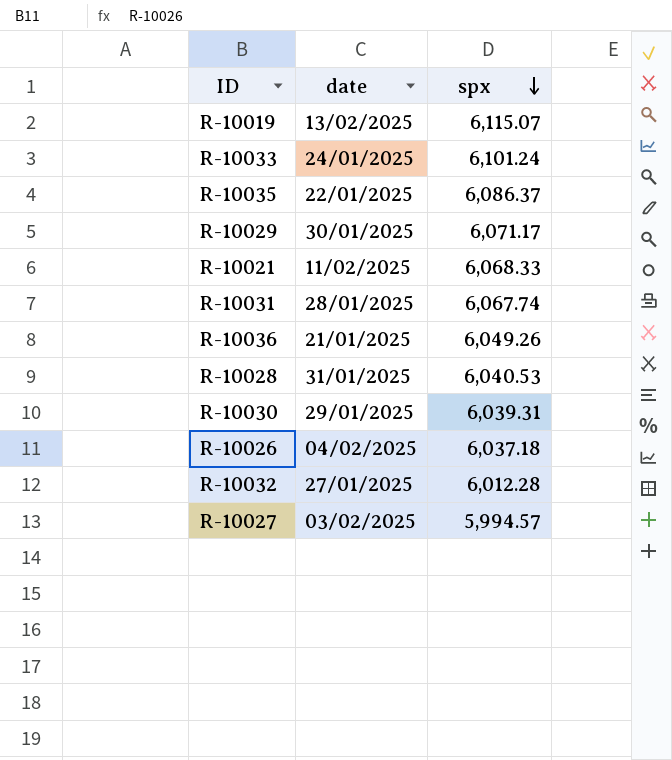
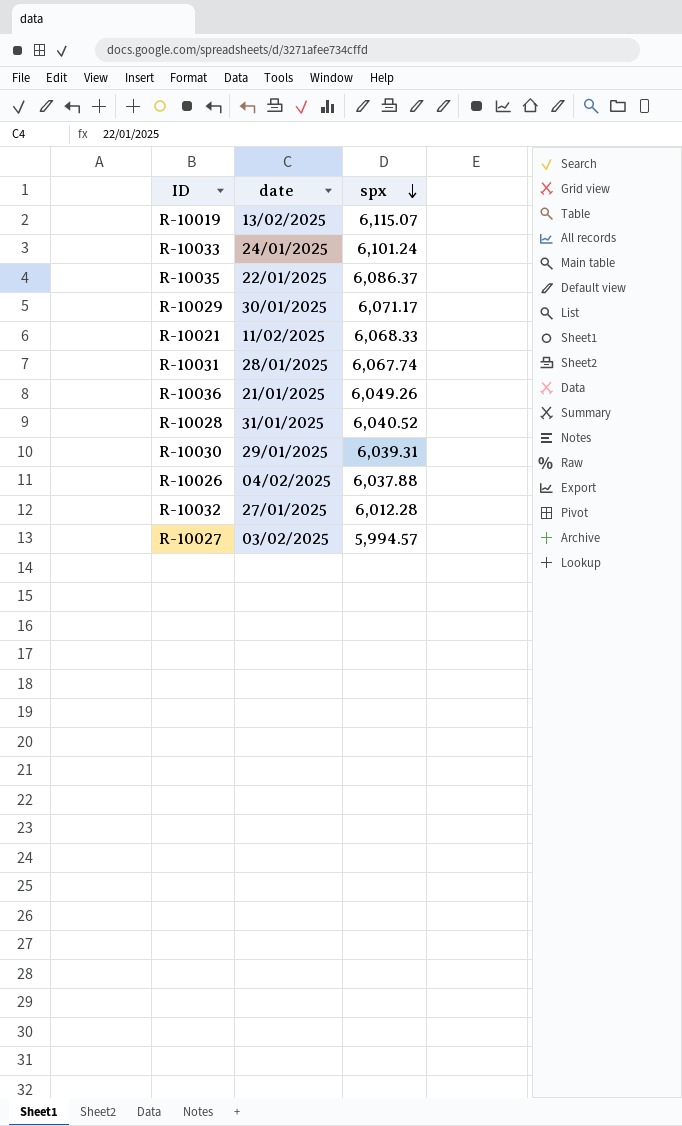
R-10028 | spx: 6,040.53 -> 6,040.52
R-10026 | spx: 6,037.18 -> 6,037.88

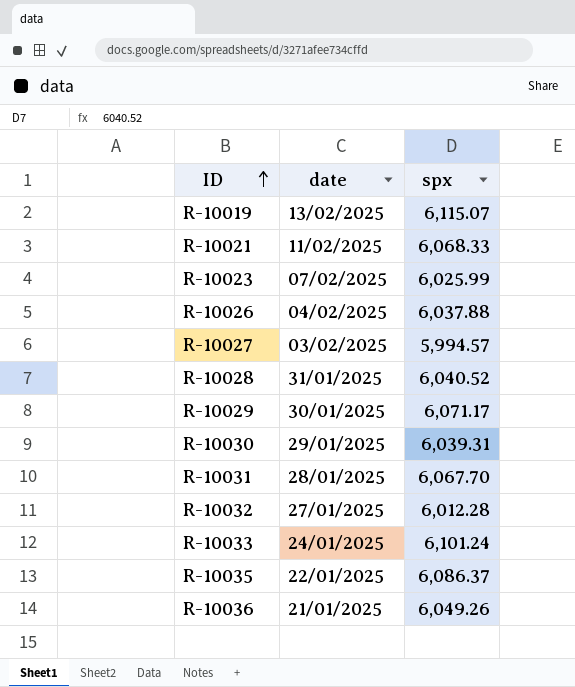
row order: spx descending -> ID ascending
row R-10023: none -> 07/02/2025 | 6,025.99
R-10031 | spx: 6,067.74 -> 6,067.70

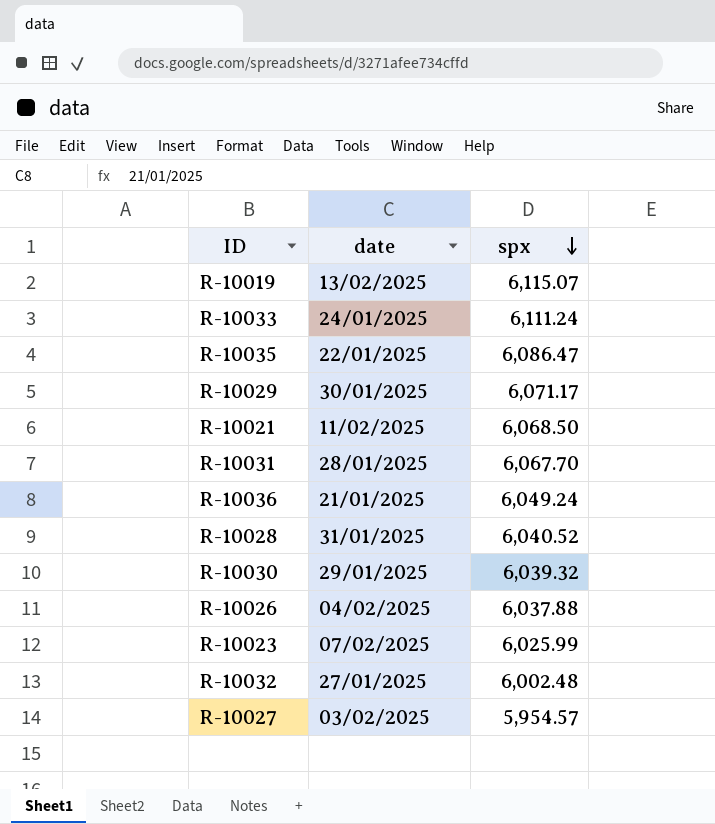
row order: ID ascending -> spx descending
R-10033 | spx: 6,101.24 -> 6,111.24
R-10035 | spx: 6,086.37 -> 6,086.47
R-10021 | spx: 6,068.33 -> 6,068.50
R-10036 | spx: 6,049.26 -> 6,049.24
R-10030 | spx: 6,039.31 -> 6,039.32
R-10032 | spx: 6,012.28 -> 6,002.48
R-10027 | spx: 5,994.57 -> 5,954.57

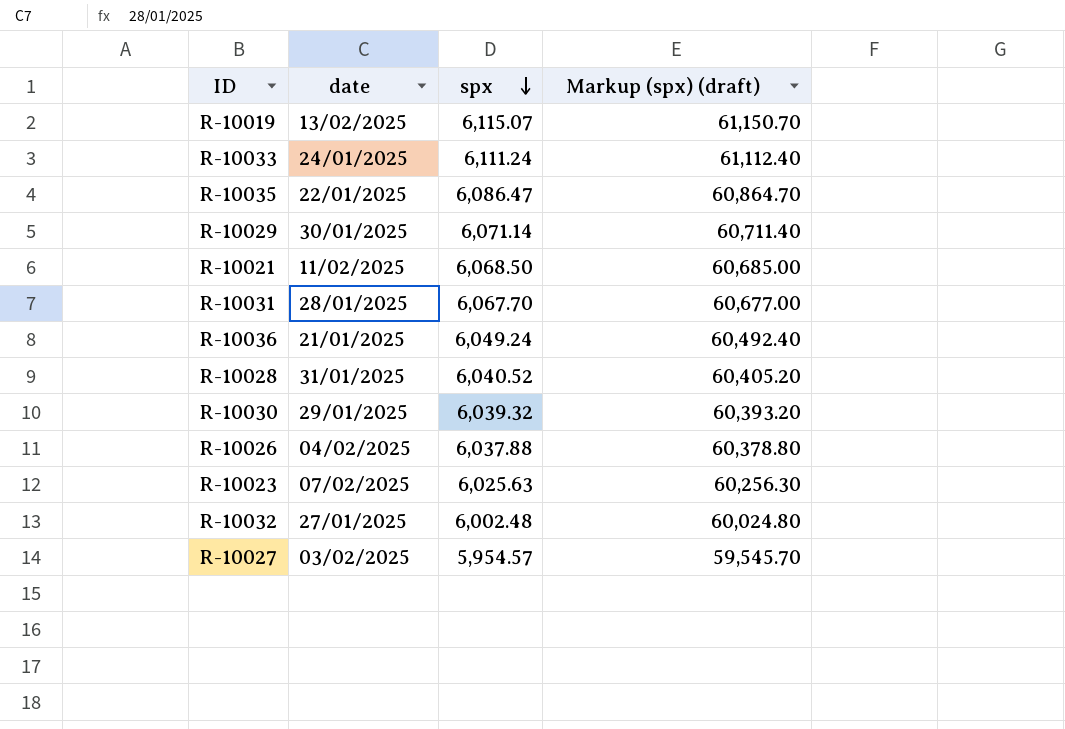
column Markup (spx) (draft) | formula: none -> [spx] * 10
R-10029 | spx: 6,071.17 -> 6,071.14
R-10023 | spx: 6,025.99 -> 6,025.63

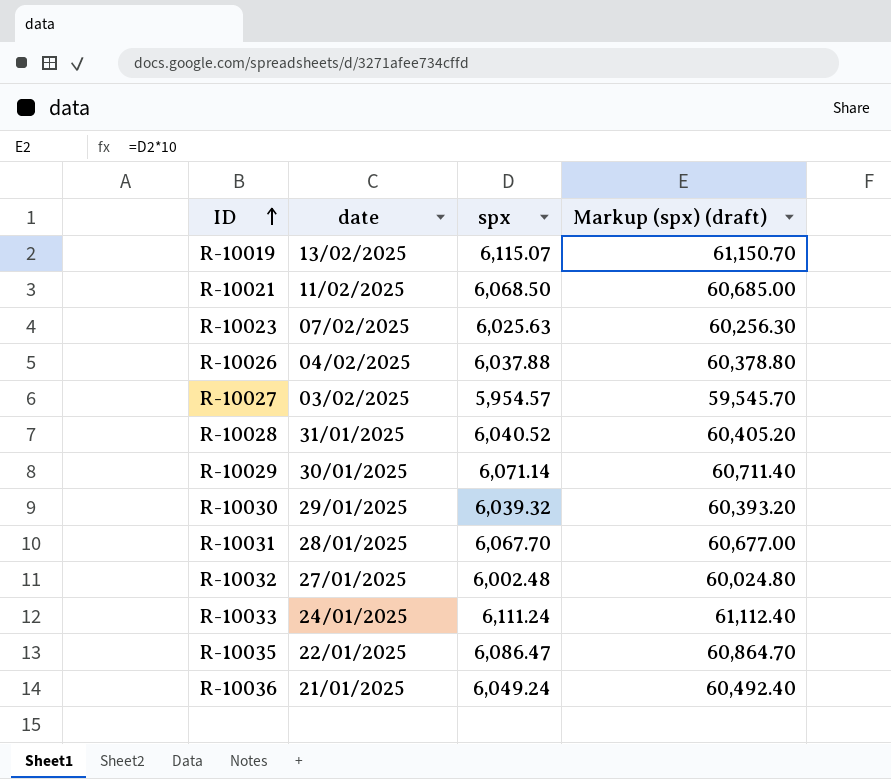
row order: spx descending -> ID ascending

